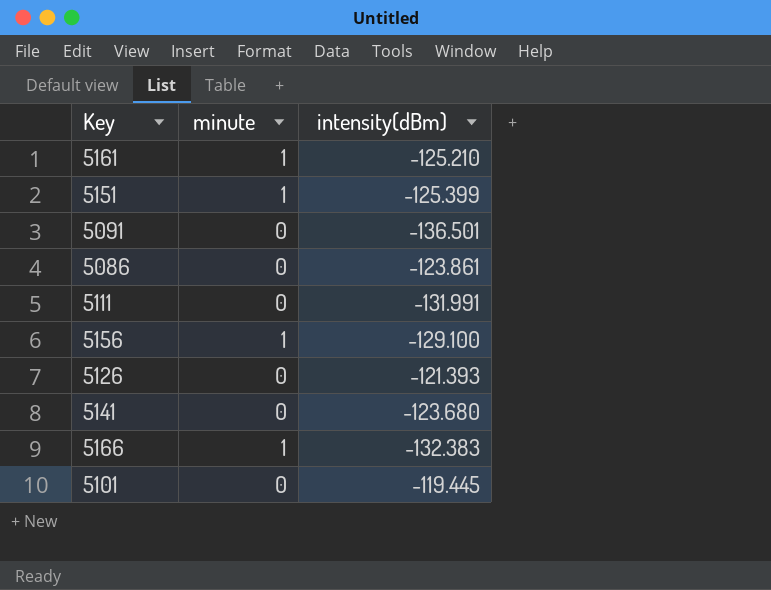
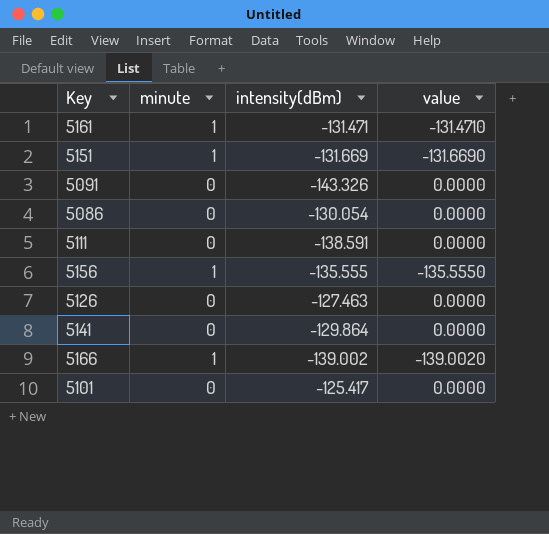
column value | formula: none -> [minute] * [intensity(dBm)]
5161 | intensity(dBm): -125.210 -> -131.471
5151 | intensity(dBm): -125.399 -> -131.669
5091 | intensity(dBm): -136.501 -> -143.326
5086 | intensity(dBm): -123.861 -> -130.054
5111 | intensity(dBm): -131.991 -> -138.591
5156 | intensity(dBm): -129.100 -> -135.555
5126 | intensity(dBm): -121.393 -> -127.463
5141 | intensity(dBm): -123.680 -> -129.864
5166 | intensity(dBm): -132.383 -> -139.002
5101 | intensity(dBm): -119.445 -> -125.417

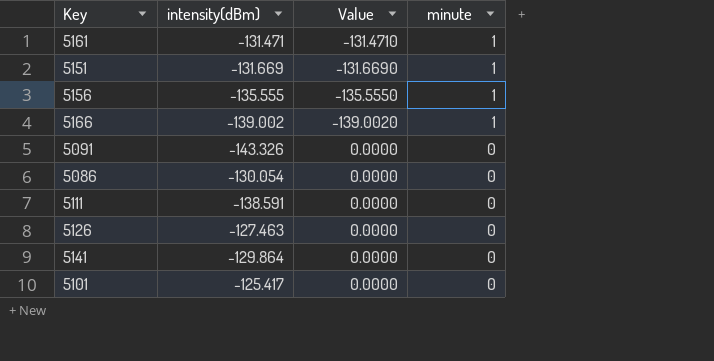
row order: none -> minute descending
column name: value -> Value
column minute | position: 2 -> 4

